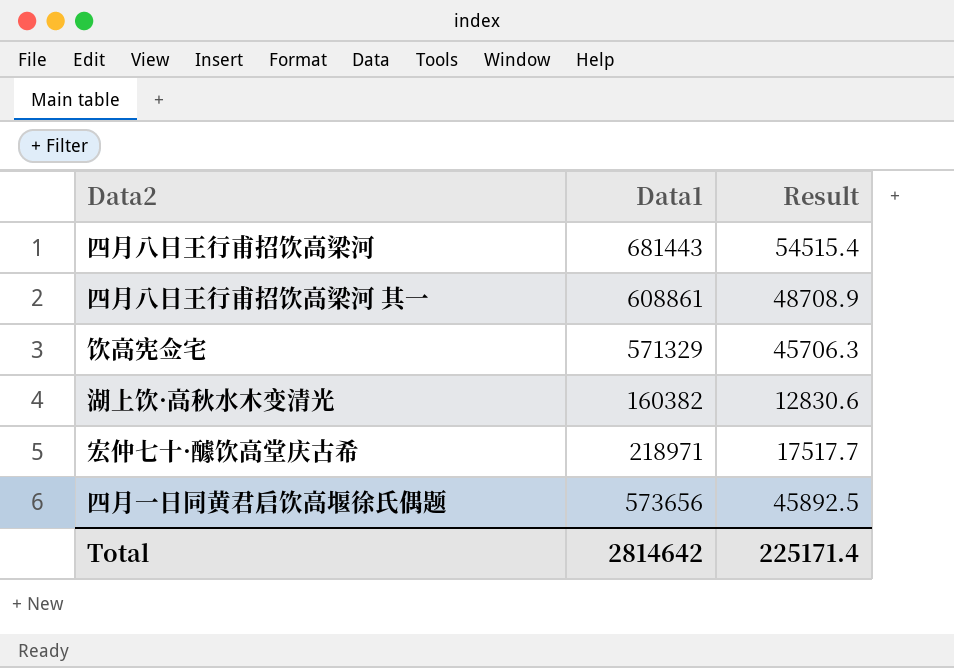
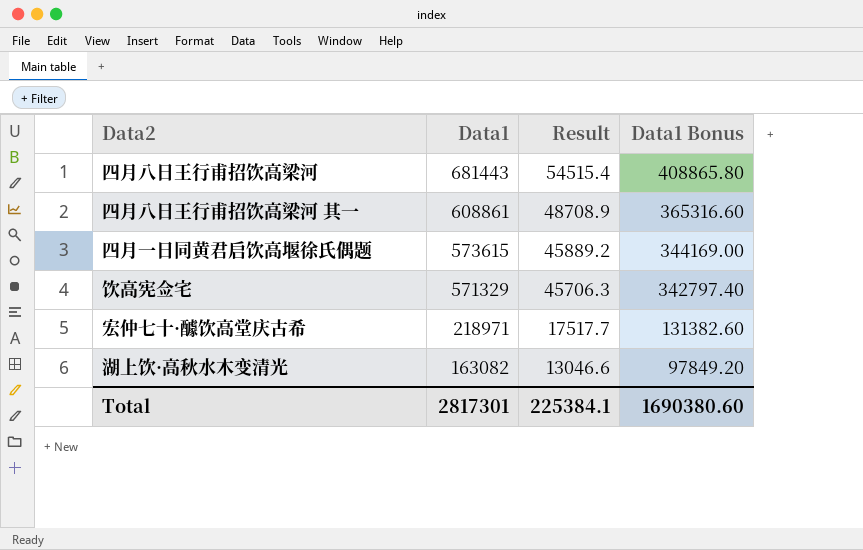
row order: none -> Data1 descending
column Data1 Bonus | formula: none -> [Data1] * 0.6
四月一日同黄君启饮高堰徐氏偶题 | Data1: 573656 -> 573615
四月一日同黄君启饮高堰徐氏偶题 | Result: 45892.5 -> 45889.2
湖上饮·高秋水木变清光 | Data1: 160382 -> 163082
湖上饮·高秋水木变清光 | Result: 12830.6 -> 13046.6
Total | Data1: 2814642 -> 2817301
Total | Result: 225171.4 -> 225384.1

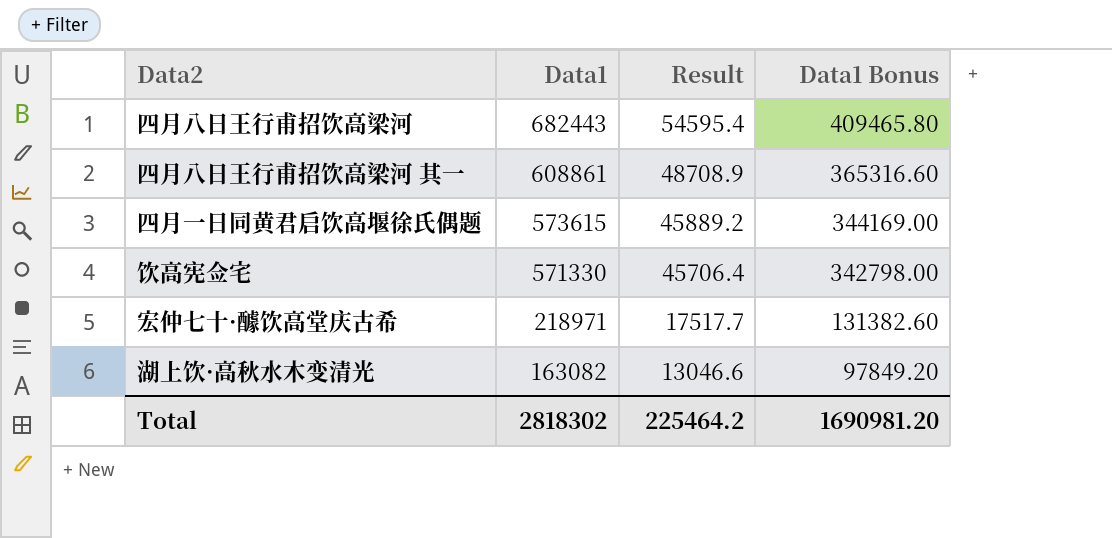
四月八日王行甫招饮高梁河 | Data1: 681443 -> 682443
四月八日王行甫招饮高梁河 | Result: 54515.4 -> 54595.4
四月八日王行甫招饮高梁河 | Data1 Bonus: 408865.80 -> 409465.80
饮高宪佥宅 | Data1: 571329 -> 571330
饮高宪佥宅 | Result: 45706.3 -> 45706.4
饮高宪佥宅 | Data1 Bonus: 342797.40 -> 342798.00
Total | Data1: 2817301 -> 2818302
Total | Result: 225384.1 -> 225464.2
Total | Data1 Bonus: 1690380.60 -> 1690981.20

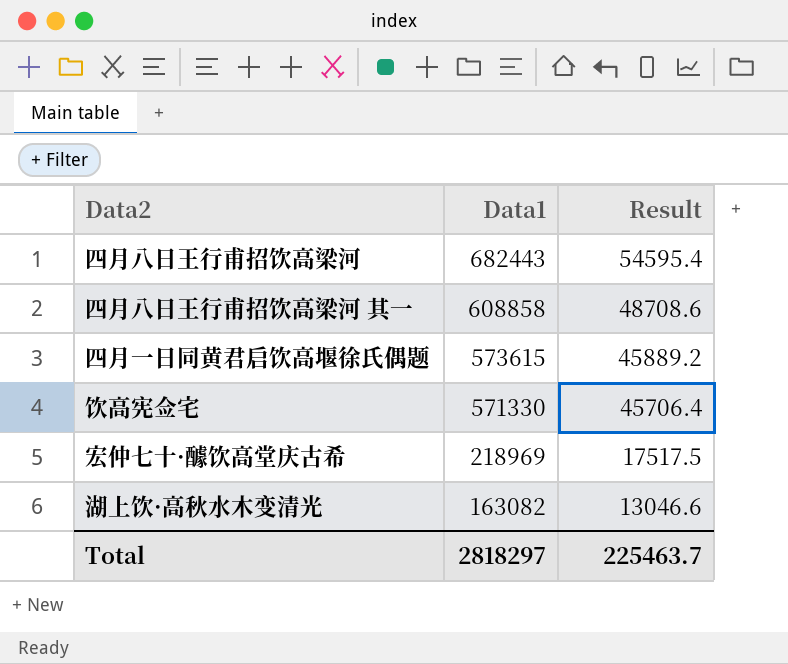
column Data1 Bonus | formula: [Data1] * 0.6 -> none
四月八日王行甫招饮高梁河 其一 | Data1: 608861 -> 608858
四月八日王行甫招饮高梁河 其一 | Result: 48708.9 -> 48708.6
宏仲七十·醵饮高堂庆古希 | Data1: 218971 -> 218969
宏仲七十·醵饮高堂庆古希 | Result: 17517.7 -> 17517.5
Total | Data1: 2818302 -> 2818297
Total | Result: 225464.2 -> 225463.7

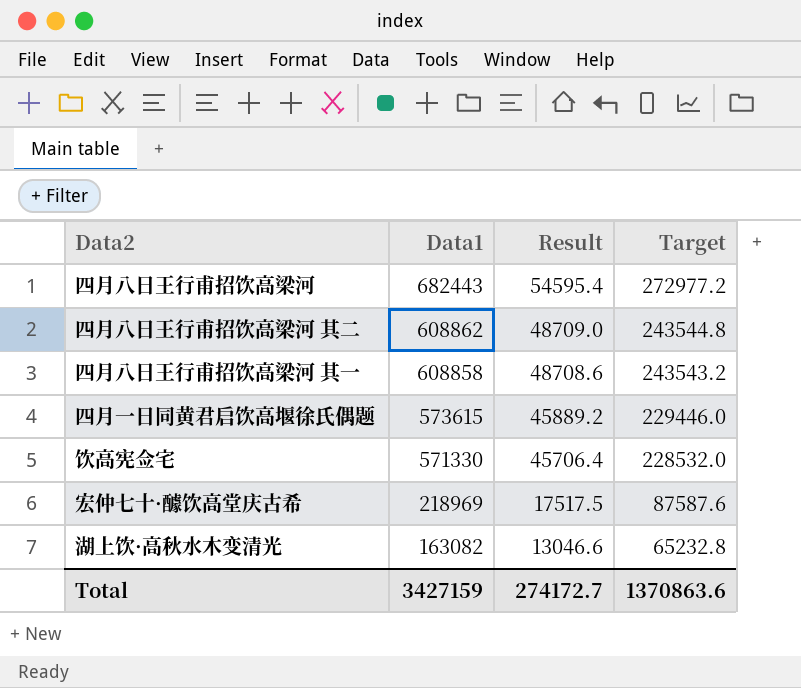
column Target | formula: none -> [Data1] * 0.4
row 四月八日王行甫招饮高梁河 其二: none -> 608862 | 48709.0 | 243544.8
Total | Data1: 2818297 -> 3427159
Total | Result: 225463.7 -> 274172.7

